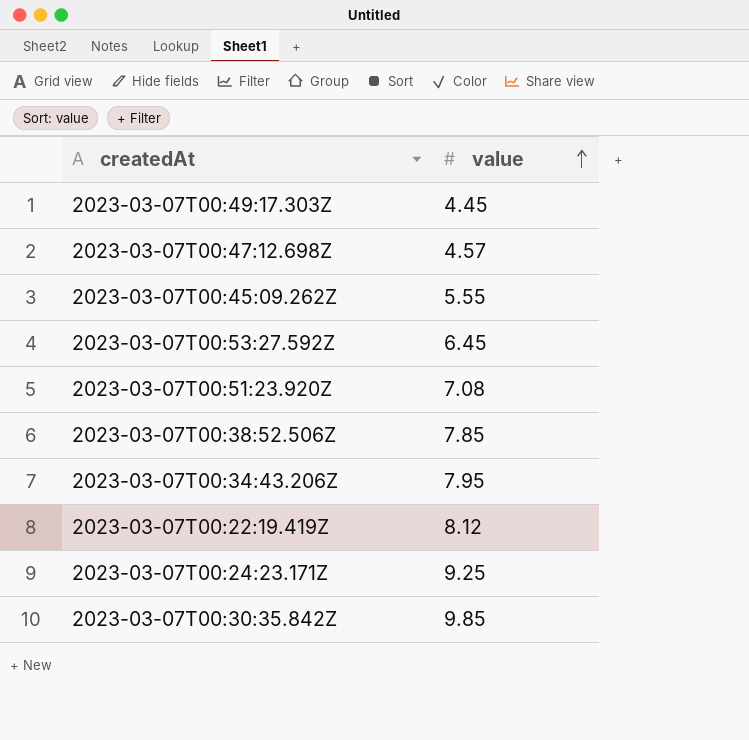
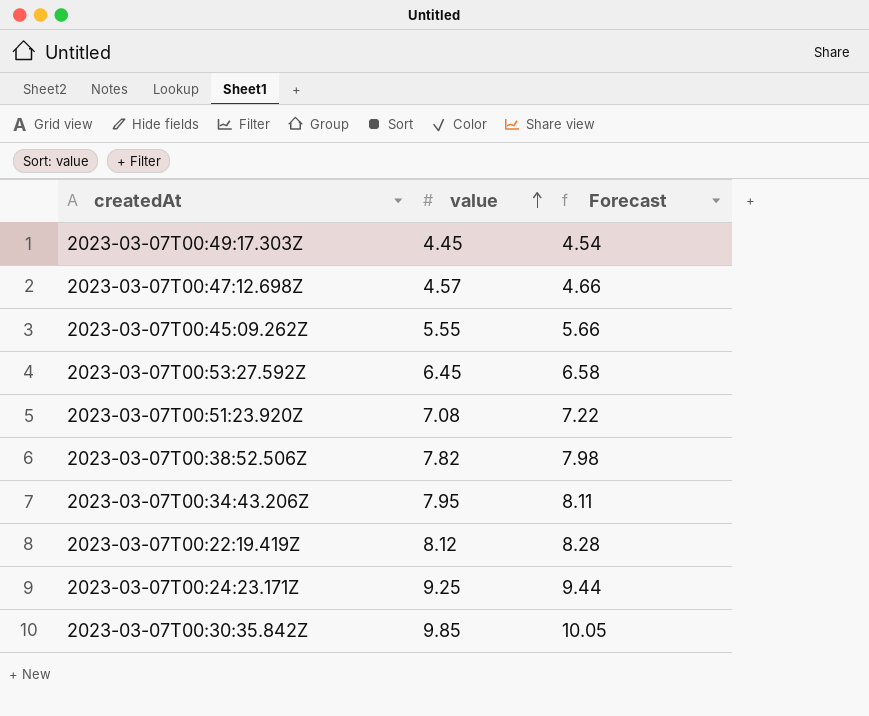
column Forecast | formula: none -> [value] * 1.02
2023-03-07T00:38:52.506Z | value: 7.85 -> 7.82

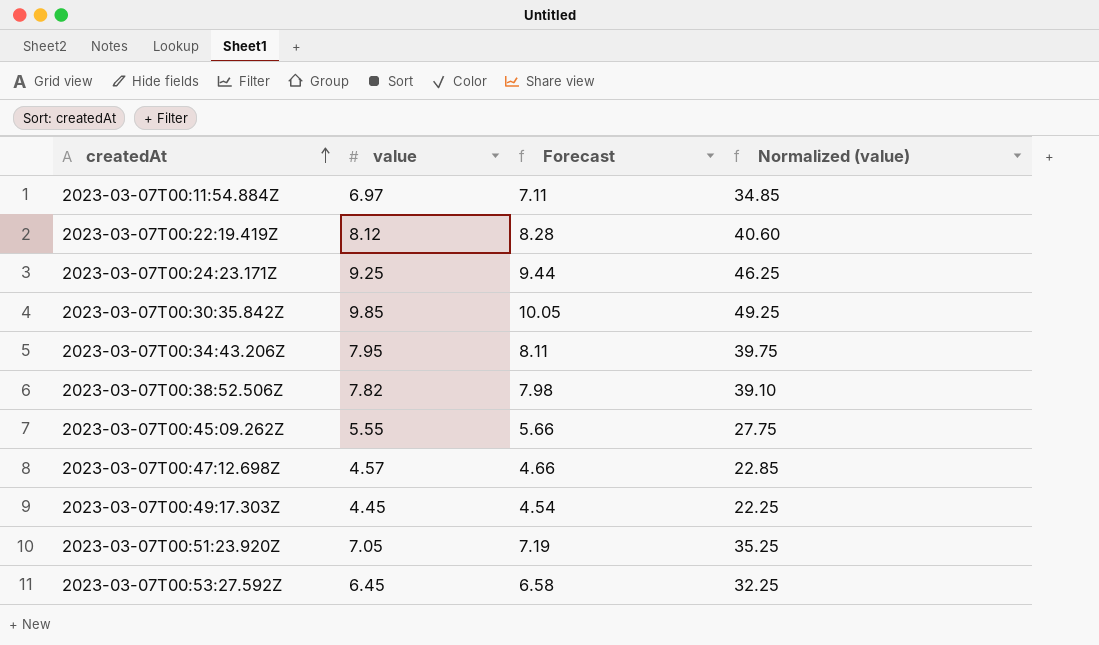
row order: value ascending -> createdAt ascending
column Normalized (value) | formula: none -> [value] * 5
row 2023-03-07T00:11:54.884Z: none -> 6.97 | 7.11 | 34.85
2023-03-07T00:51:23.920Z | value: 7.08 -> 7.05
2023-03-07T00:51:23.920Z | Forecast: 7.22 -> 7.19

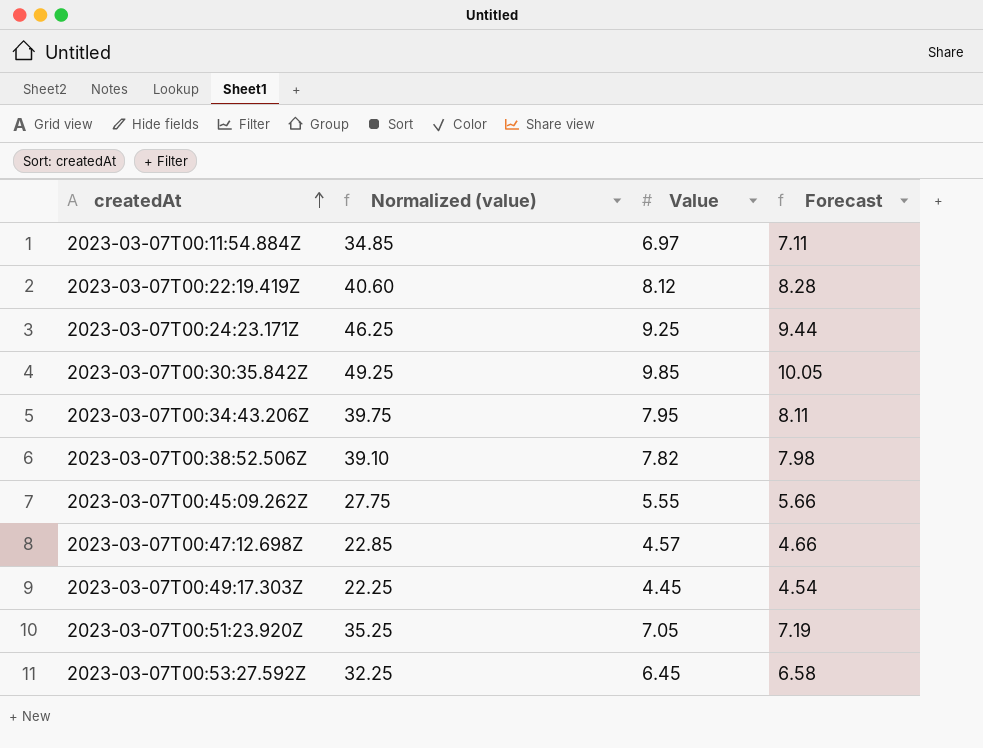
column Normalized (value) | position: 4 -> 2
column name: value -> Value

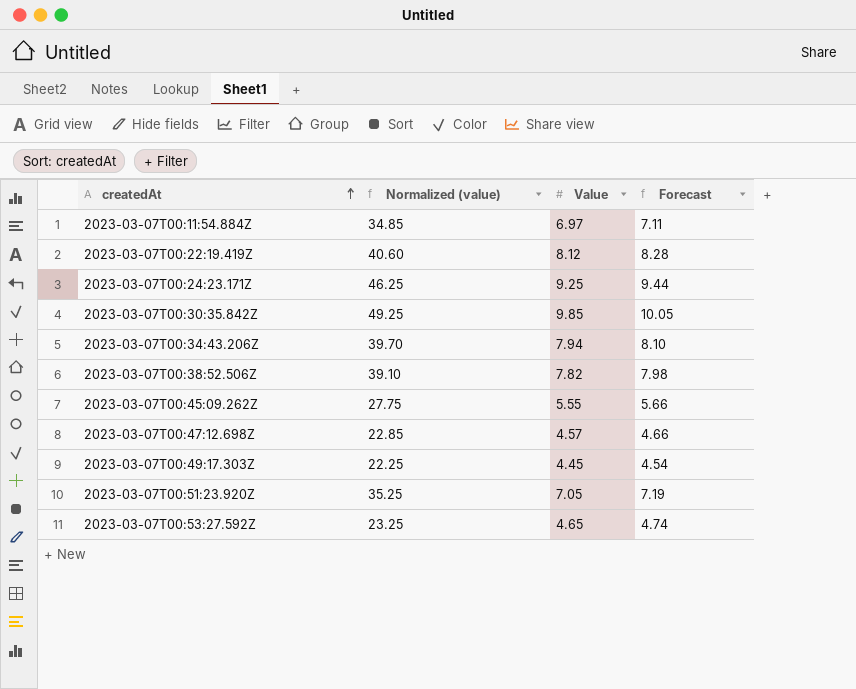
2023-03-07T00:34:43.206Z | Normalized (value): 39.75 -> 39.70
2023-03-07T00:34:43.206Z | Value: 7.95 -> 7.94
2023-03-07T00:34:43.206Z | Forecast: 8.11 -> 8.10
2023-03-07T00:53:27.592Z | Normalized (value): 32.25 -> 23.25
2023-03-07T00:53:27.592Z | Value: 6.45 -> 4.65
2023-03-07T00:53:27.592Z | Forecast: 6.58 -> 4.74

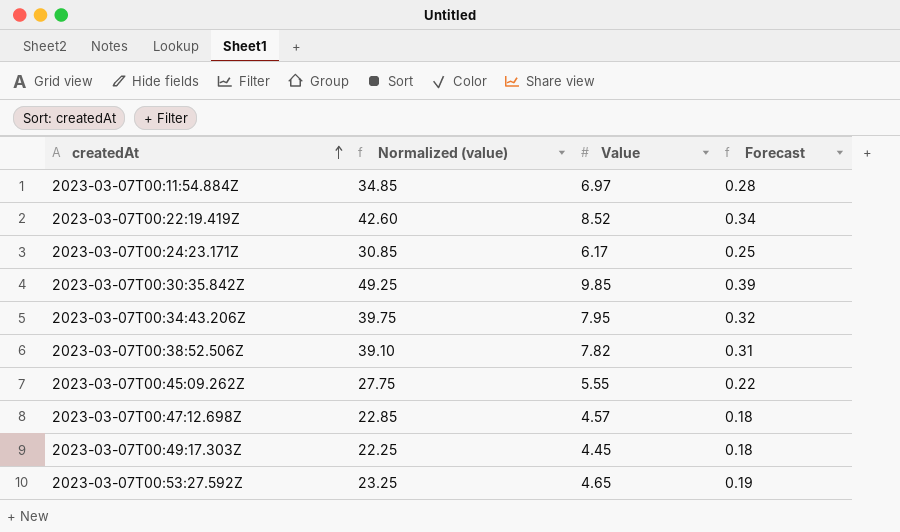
column Forecast | formula: [Value] * 1.02 -> [Value] * 0.04
row 2023-03-07T00:51:23.920Z: 35.25 | 7.05 | 7.19 -> none
2023-03-07T00:22:19.419Z | Normalized (value): 40.60 -> 42.60
2023-03-07T00:22:19.419Z | Value: 8.12 -> 8.52
2023-03-07T00:24:23.171Z | Normalized (value): 46.25 -> 30.85
2023-03-07T00:24:23.171Z | Value: 9.25 -> 6.17
2023-03-07T00:34:43.206Z | Normalized (value): 39.70 -> 39.75
2023-03-07T00:34:43.206Z | Value: 7.94 -> 7.95

